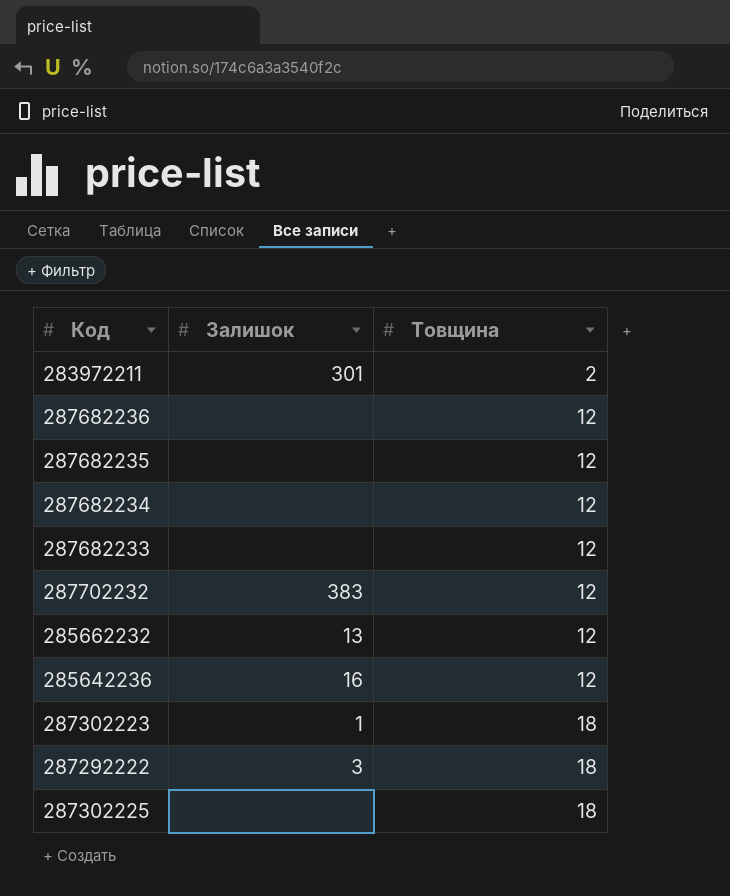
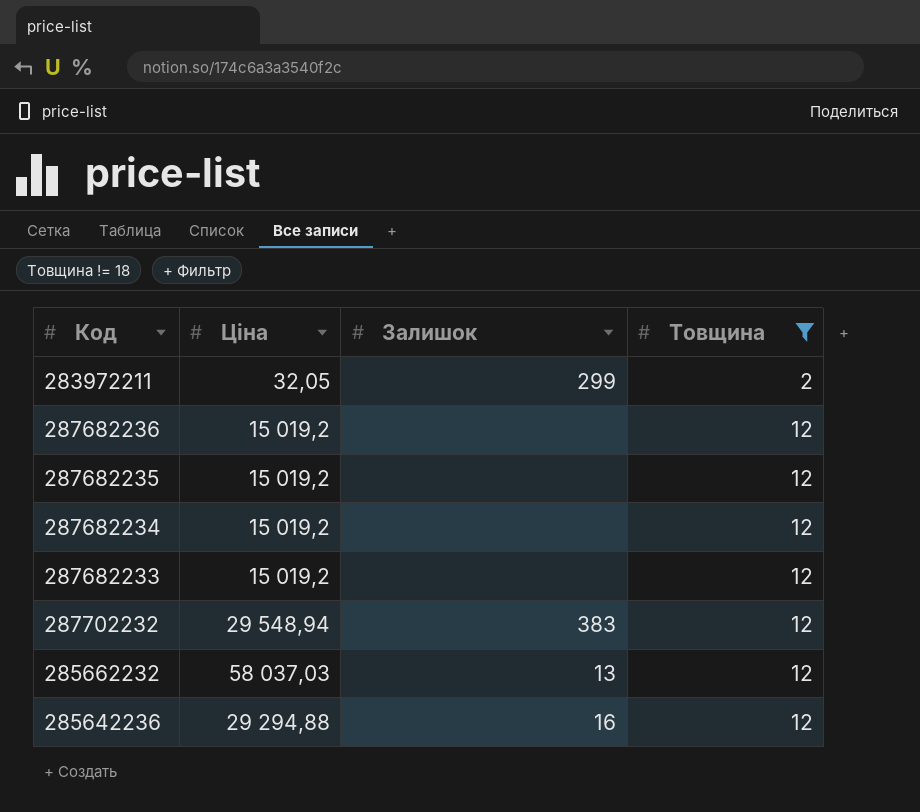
filter: none -> Товщина != 18
column Ціна | position: none -> 2
283972211 | Залишок: 301 -> 299

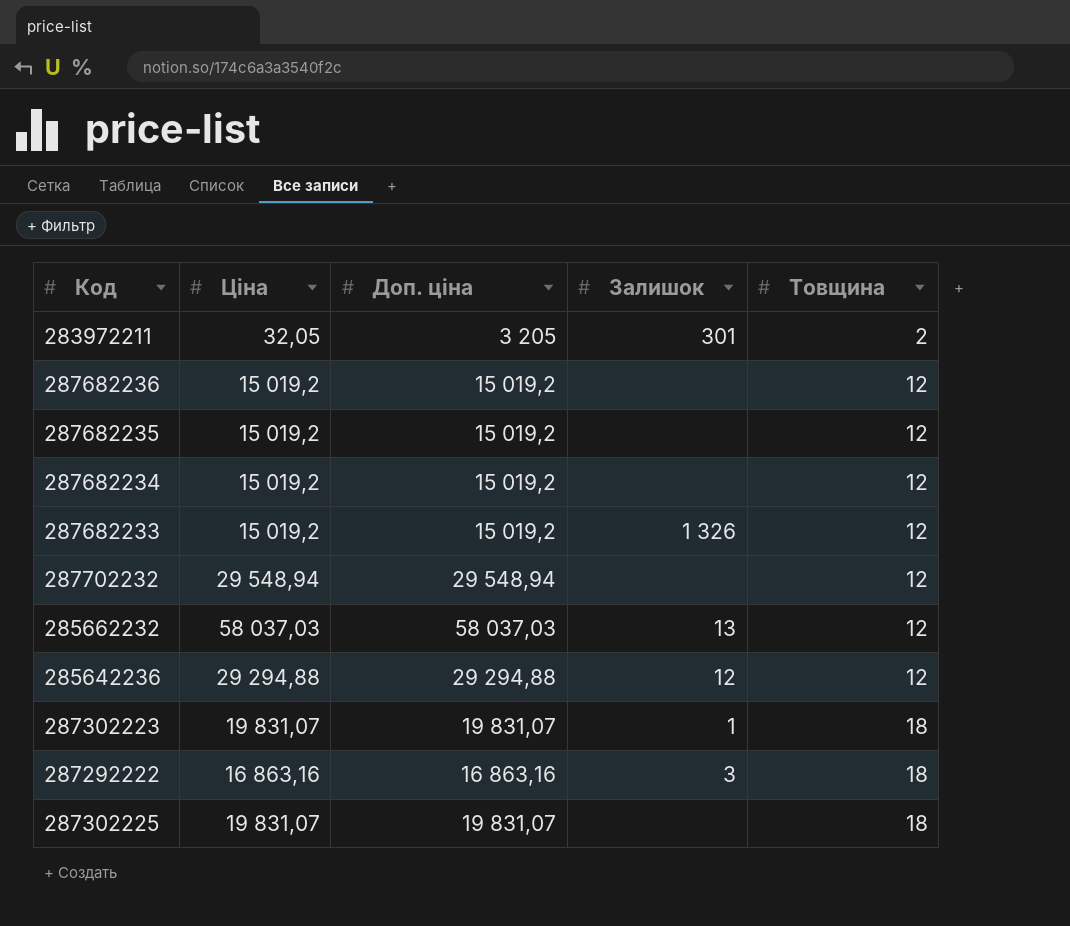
filter: Товщина != 18 -> none
column Доп. ціна | position: none -> 3
283972211 | Залишок: 299 -> 301
287682233 | Залишок: none -> 1 326
287702232 | Залишок: 383 -> none
285642236 | Залишок: 16 -> 12

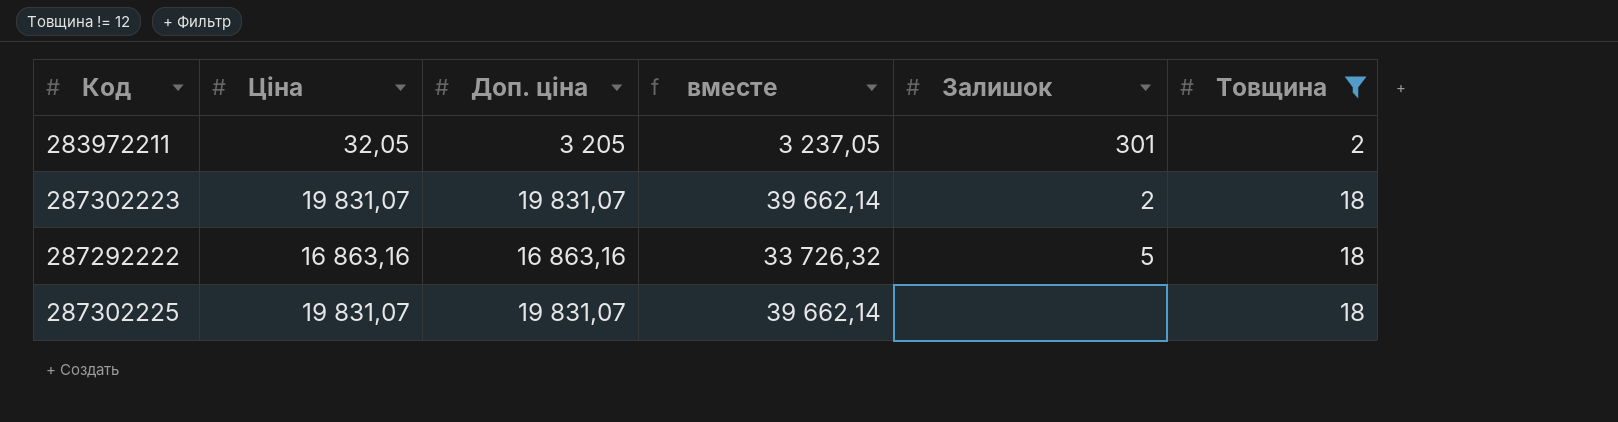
filter: none -> Товщина != 12
column вместе | formula: none -> [Ціна] + [Доп. ціна]
287302223 | Залишок: 1 -> 2
287292222 | Залишок: 3 -> 5

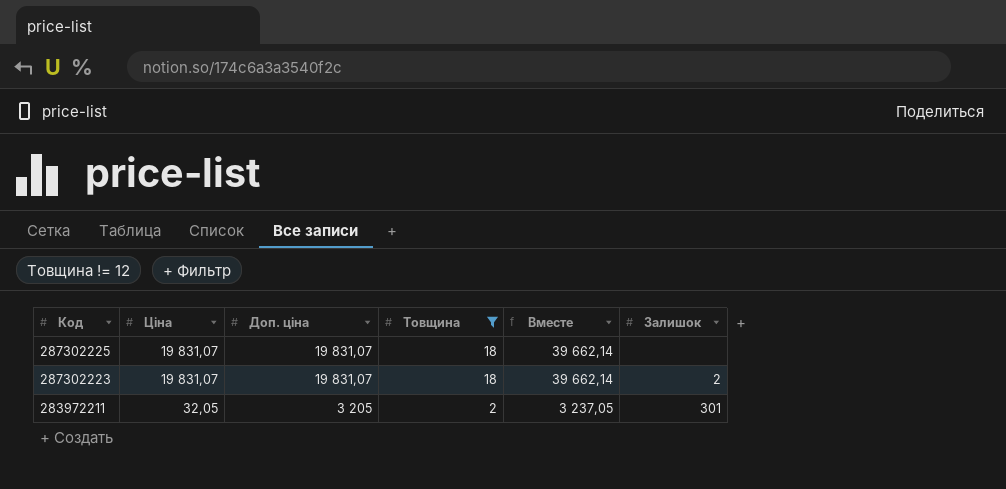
row order: Товщина ascending -> Код descending
column Товщина | position: 6 -> 4
column name: вместе -> Вместе
row 287292222: 16 863,16 | 16 863,16 | 33 726,32 | 5 | 18 -> none

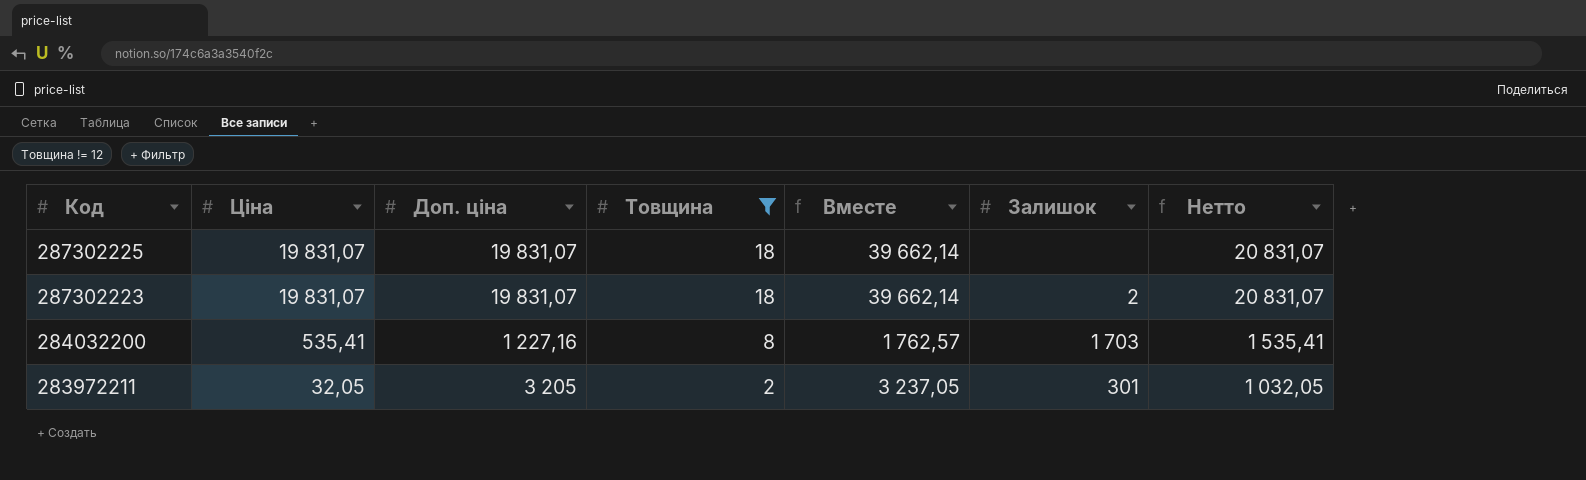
column Нетто | formula: none -> [Ціна] + 1000
row 284032200: none -> 535,41 | 1 227,16 | 8 | 1 762,57 | 1 703 | 1 535,41

